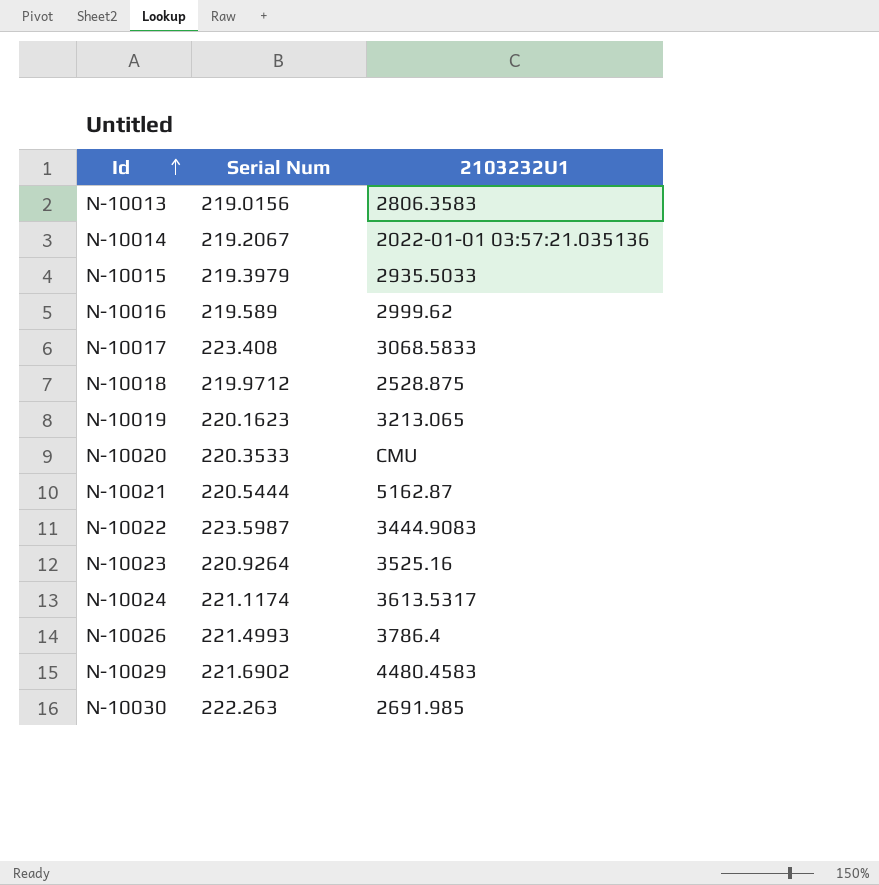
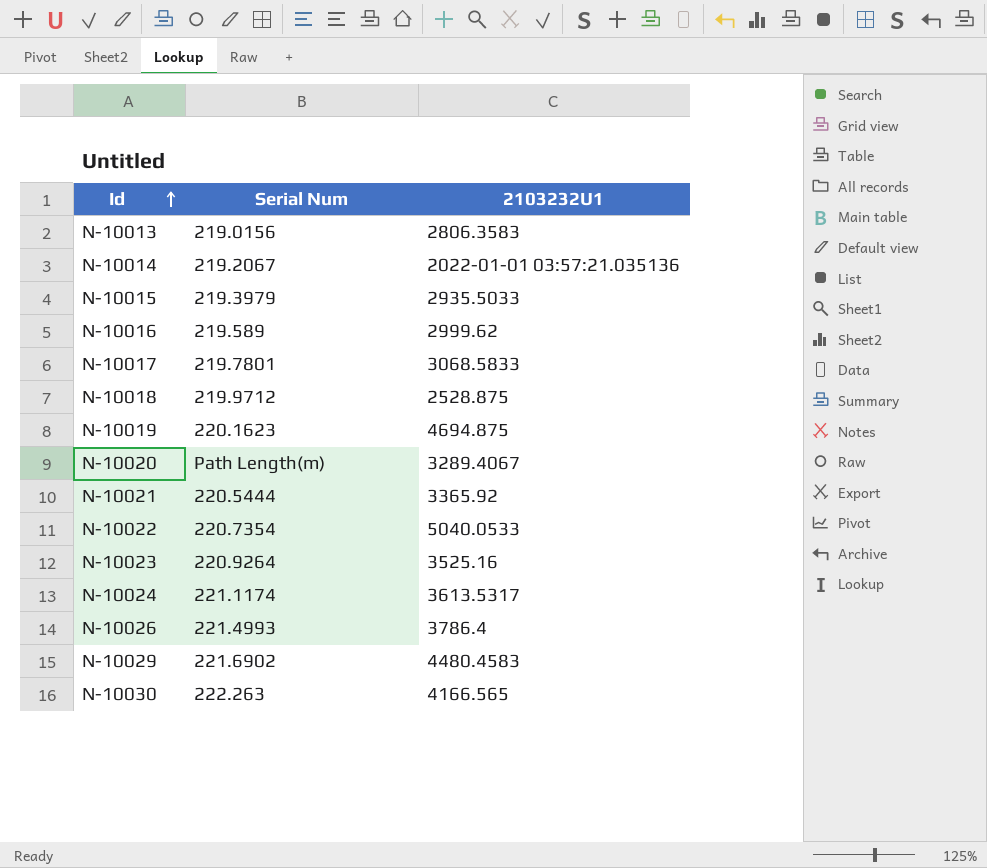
N-10017 | Serial Num: 223.408 -> 219.7801
N-10019 | 2103232U1: 3213.065 -> 4694.875
N-10020 | Serial Num: 220.3533 -> Path Length(m)
N-10020 | 2103232U1: CMU -> 3289.4067
N-10021 | 2103232U1: 5162.87 -> 3365.92
N-10022 | Serial Num: 223.5987 -> 220.7354
N-10022 | 2103232U1: 3444.9083 -> 5040.0533
N-10030 | 2103232U1: 2691.985 -> 4166.565

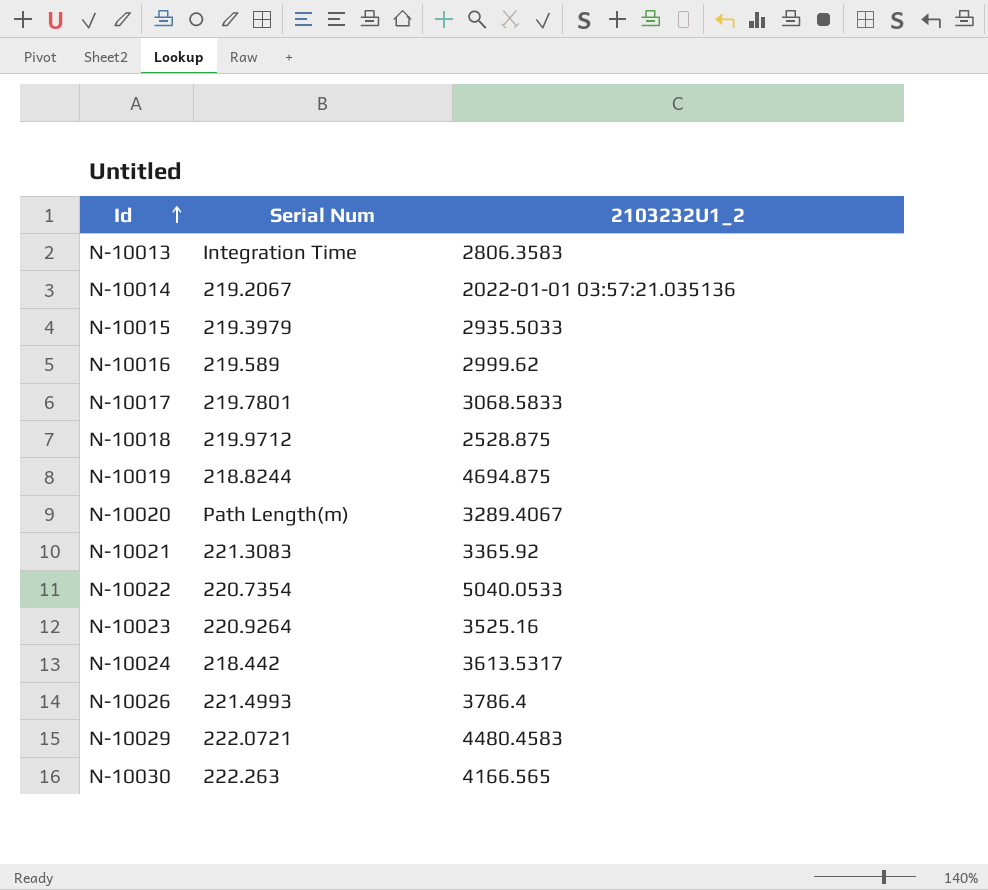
column name: 2103232U1 -> 2103232U1_2
N-10013 | Serial Num: 219.0156 -> Integration Time
N-10019 | Serial Num: 220.1623 -> 218.8244
N-10021 | Serial Num: 220.5444 -> 221.3083
N-10024 | Serial Num: 221.1174 -> 218.442
N-10029 | Serial Num: 221.6902 -> 222.0721

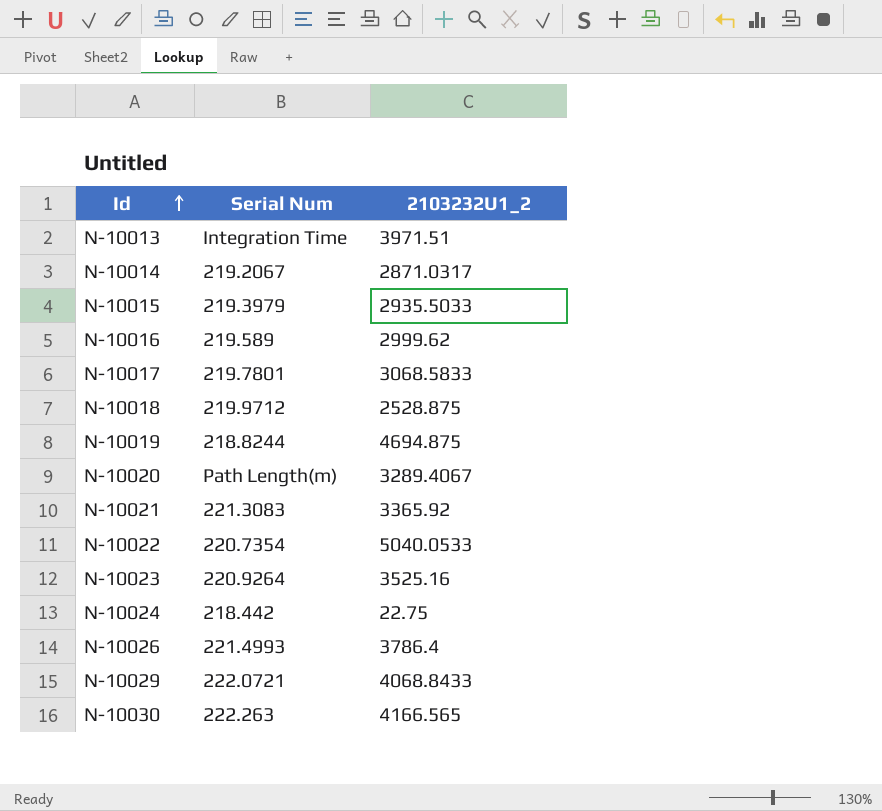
N-10013 | 2103232U1_2: 2806.3583 -> 3971.51
N-10014 | 2103232U1_2: 2022-01-01 03:57:21.035136 -> 2871.0317
N-10024 | 2103232U1_2: 3613.5317 -> 22.75
N-10029 | 2103232U1_2: 4480.4583 -> 4068.8433

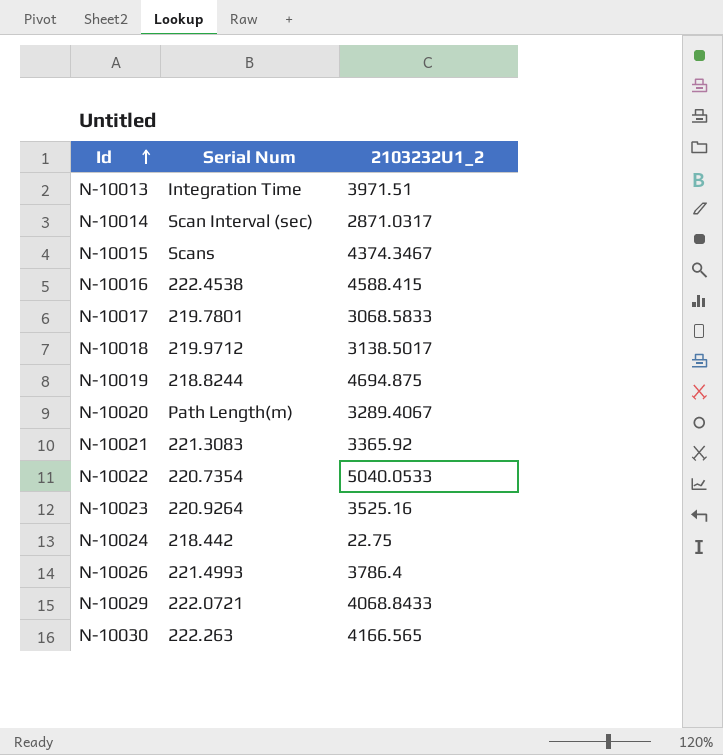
N-10014 | Serial Num: 219.2067 -> Scan Interval (sec)
N-10015 | Serial Num: 219.3979 -> Scans
N-10015 | 2103232U1_2: 2935.5033 -> 4374.3467
N-10016 | Serial Num: 219.589 -> 222.4538
N-10016 | 2103232U1_2: 2999.62 -> 4588.415
N-10018 | 2103232U1_2: 2528.875 -> 3138.5017

